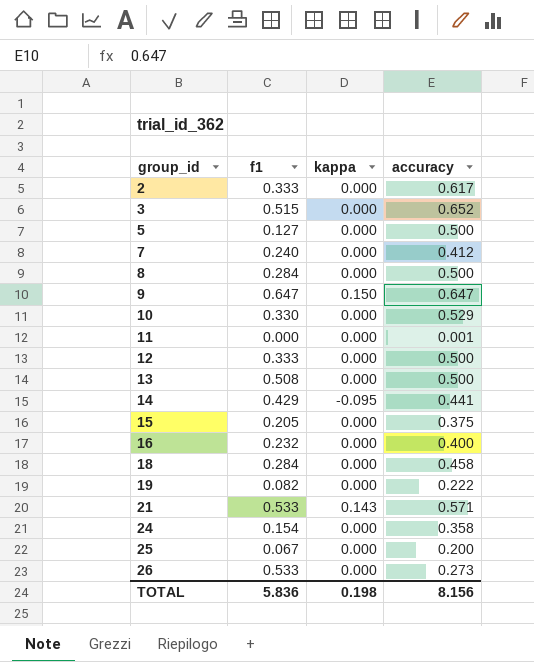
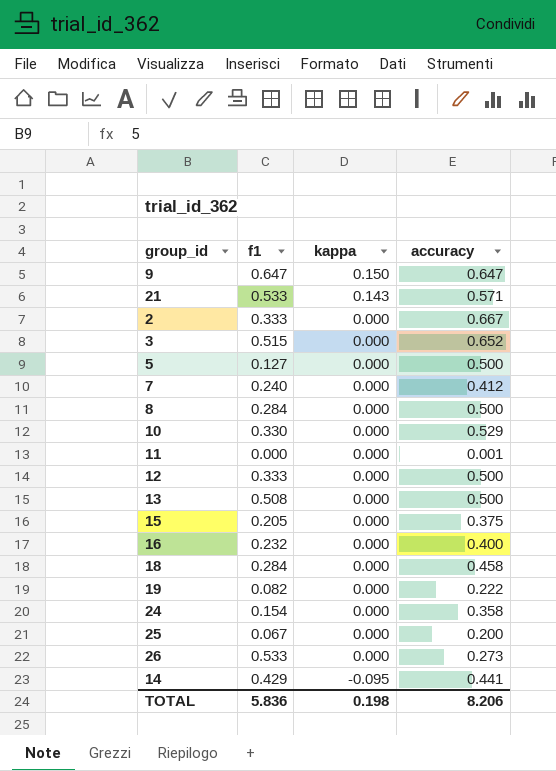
row order: group_id ascending -> kappa descending
2 | accuracy: 0.617 -> 0.667
TOTAL | accuracy: 8.156 -> 8.206

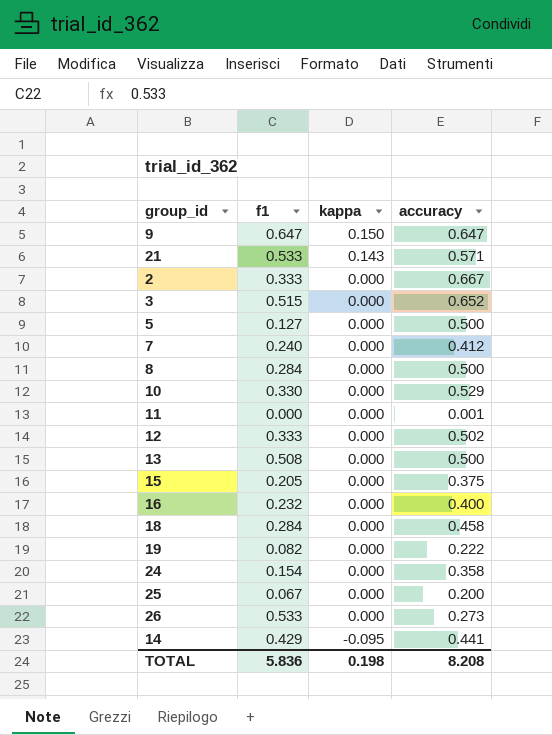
12 | accuracy: 0.500 -> 0.502
TOTAL | accuracy: 8.206 -> 8.208

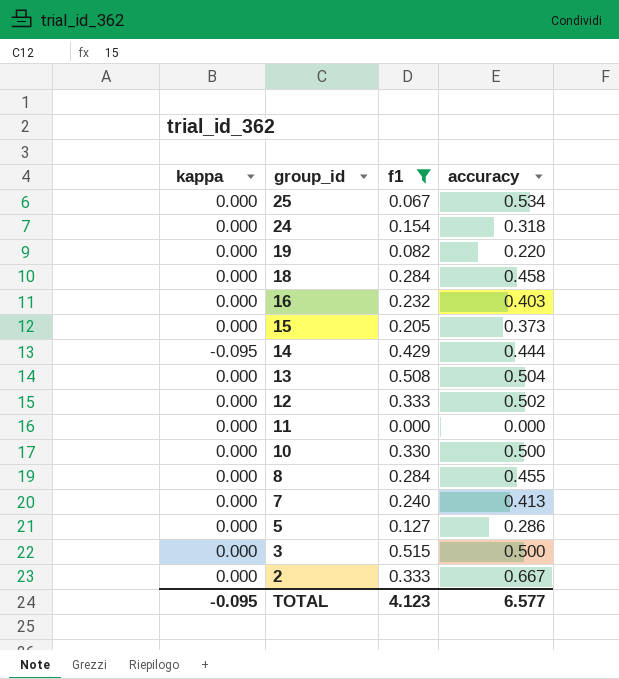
filter: none -> f1 <= 0.515
row order: kappa descending -> group_id descending
column kappa | position: 3 -> 1
25 | accuracy: 0.200 -> 0.534
24 | accuracy: 0.358 -> 0.318
19 | accuracy: 0.222 -> 0.220
16 | accuracy: 0.400 -> 0.403
15 | accuracy: 0.375 -> 0.373
14 | accuracy: 0.441 -> 0.444
13 | accuracy: 0.500 -> 0.504
11 | accuracy: 0.001 -> 0.000
10 | accuracy: 0.529 -> 0.500
8 | accuracy: 0.500 -> 0.455
7 | accuracy: 0.412 -> 0.413
5 | accuracy: 0.500 -> 0.286
3 | accuracy: 0.652 -> 0.500
TOTAL | kappa: 0.198 -> -0.095
TOTAL | f1: 5.836 -> 4.123
TOTAL | accuracy: 8.208 -> 6.577

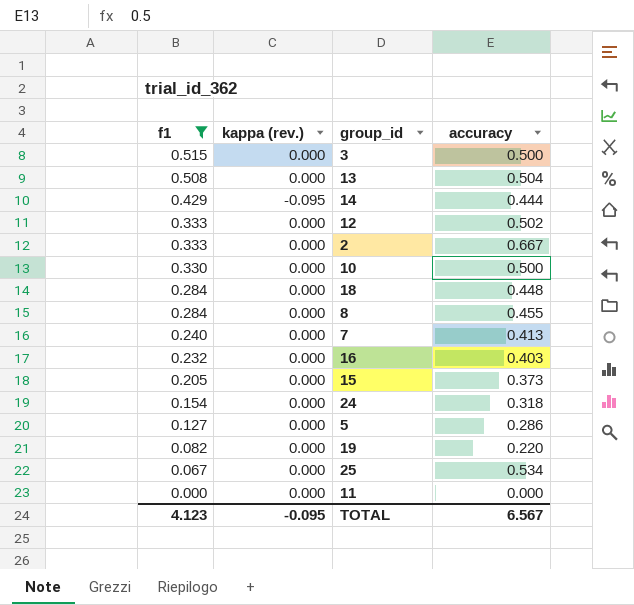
row order: group_id descending -> f1 descending
column f1 | position: 3 -> 1
column name: kappa -> kappa (rev.)
18 | accuracy: 0.458 -> 0.448
TOTAL | accuracy: 6.577 -> 6.567

